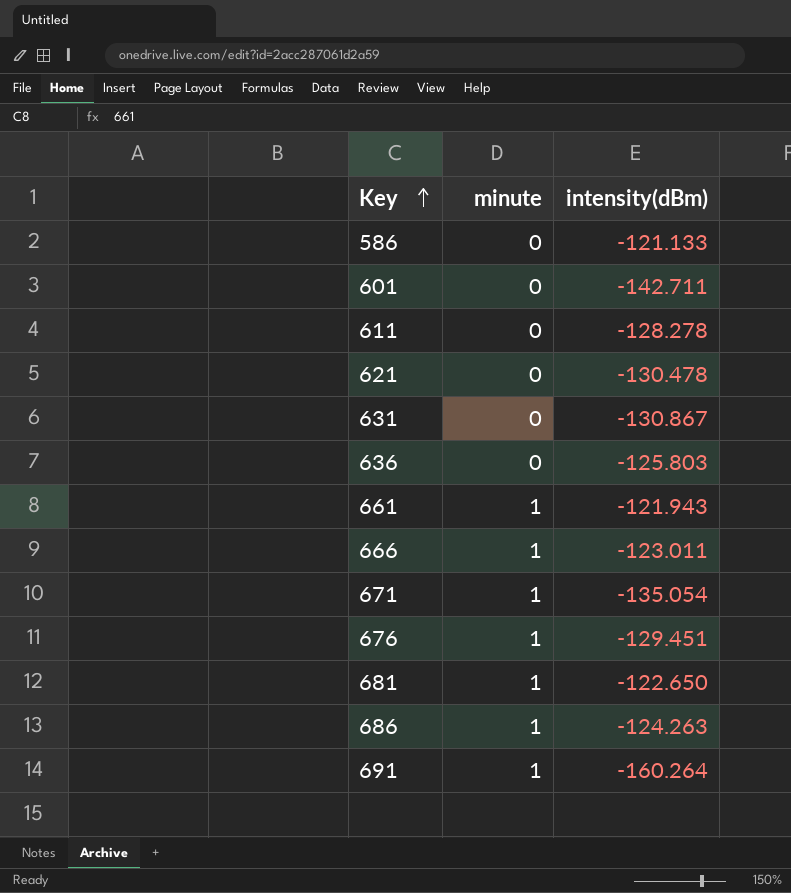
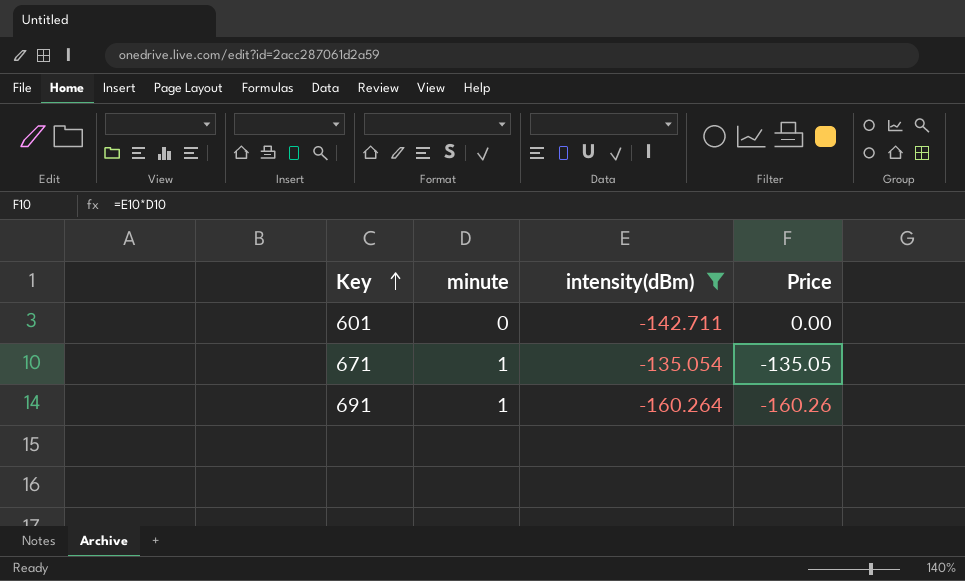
filter: none -> intensity(dBm) <= -135.054
column Price | formula: none -> [minute] * [intensity(dBm)]

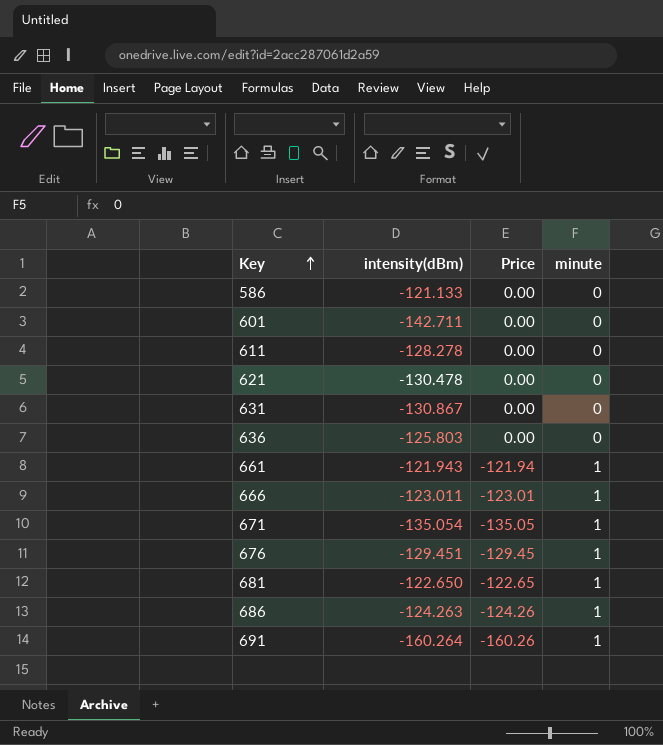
filter: intensity(dBm) <= -135.054 -> none
column minute | position: 2 -> 4

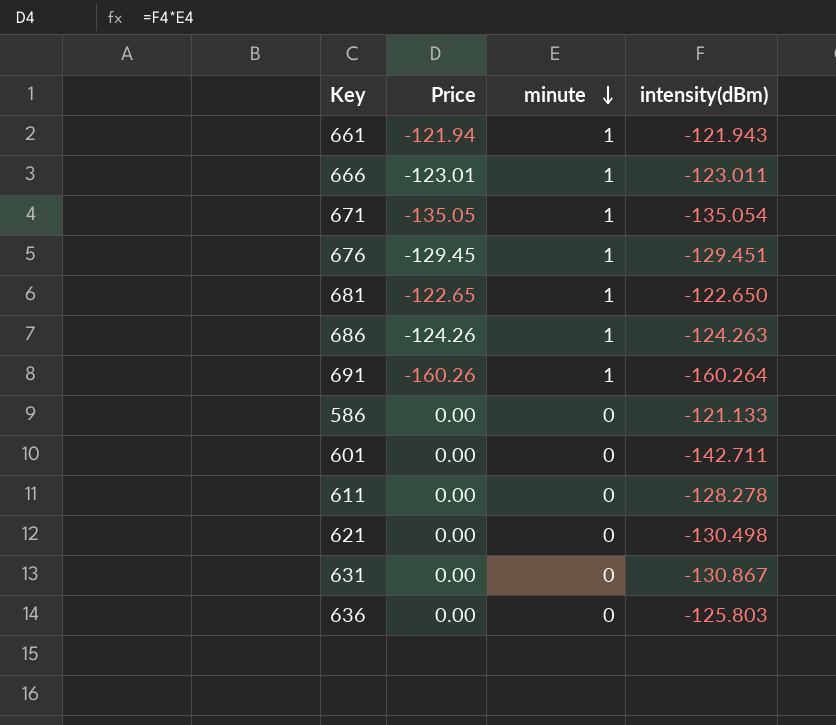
row order: Key ascending -> minute descending
column intensity(dBm) | position: 2 -> 4
621 | intensity(dBm): -130.478 -> -130.498

